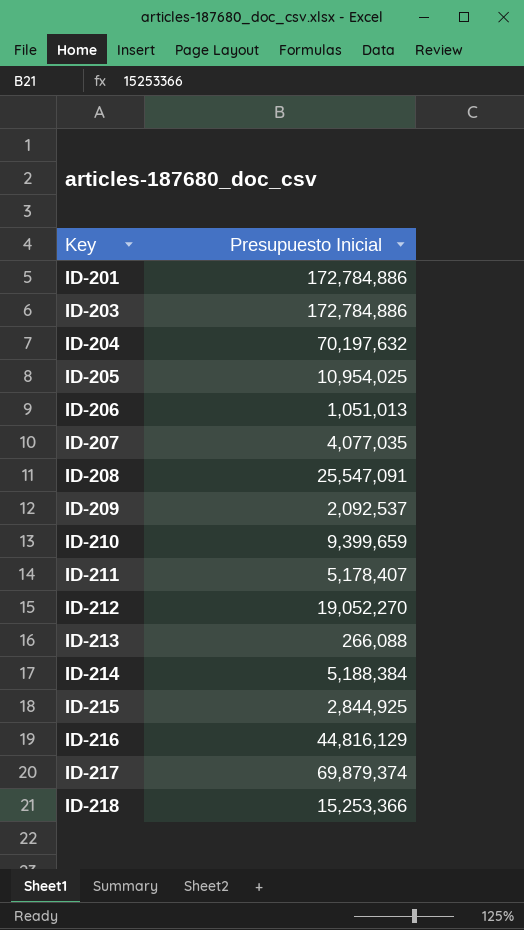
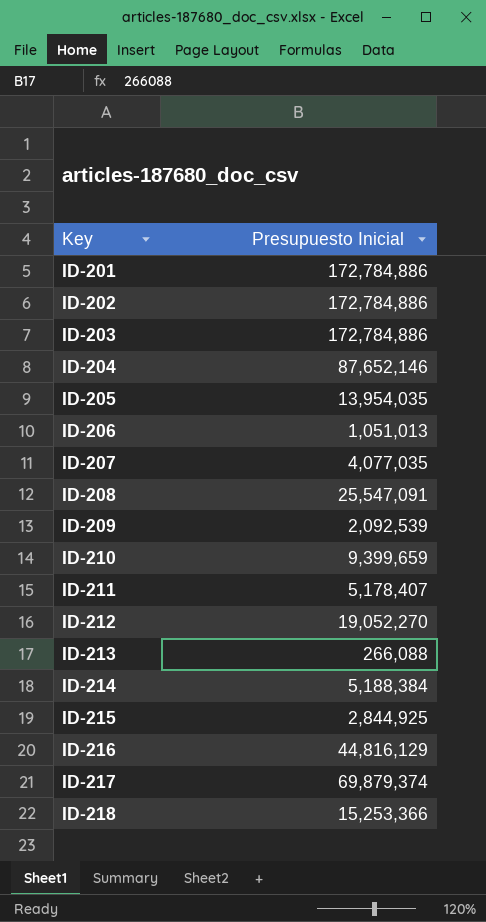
row ID-202: none -> 172,784,886
ID-204 | Presupuesto Inicial: 70,197,632 -> 87,652,146
ID-205 | Presupuesto Inicial: 10,954,025 -> 13,954,035
ID-209 | Presupuesto Inicial: 2,092,537 -> 2,092,539

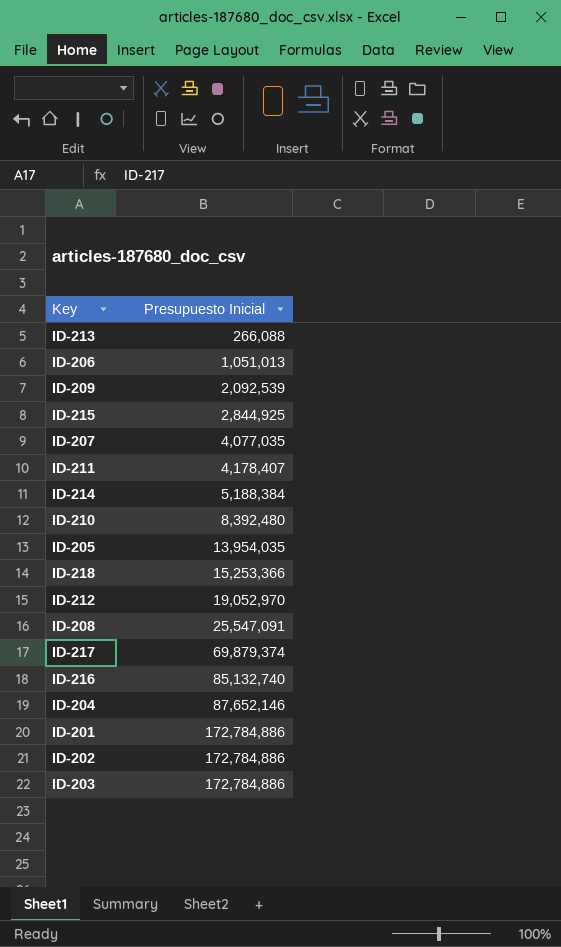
row order: Key ascending -> Presupuesto Inicial ascending
ID-211 | Presupuesto Inicial: 5,178,407 -> 4,178,407
ID-210 | Presupuesto Inicial: 9,399,659 -> 8,392,480
ID-212 | Presupuesto Inicial: 19,052,270 -> 19,052,970
ID-216 | Presupuesto Inicial: 44,816,129 -> 85,132,740

